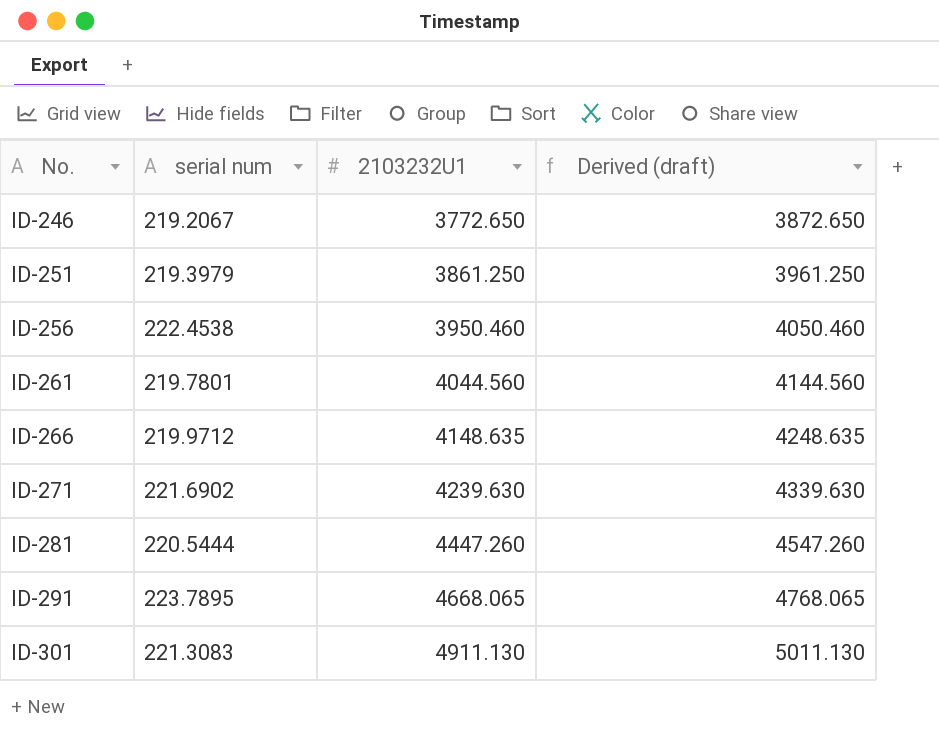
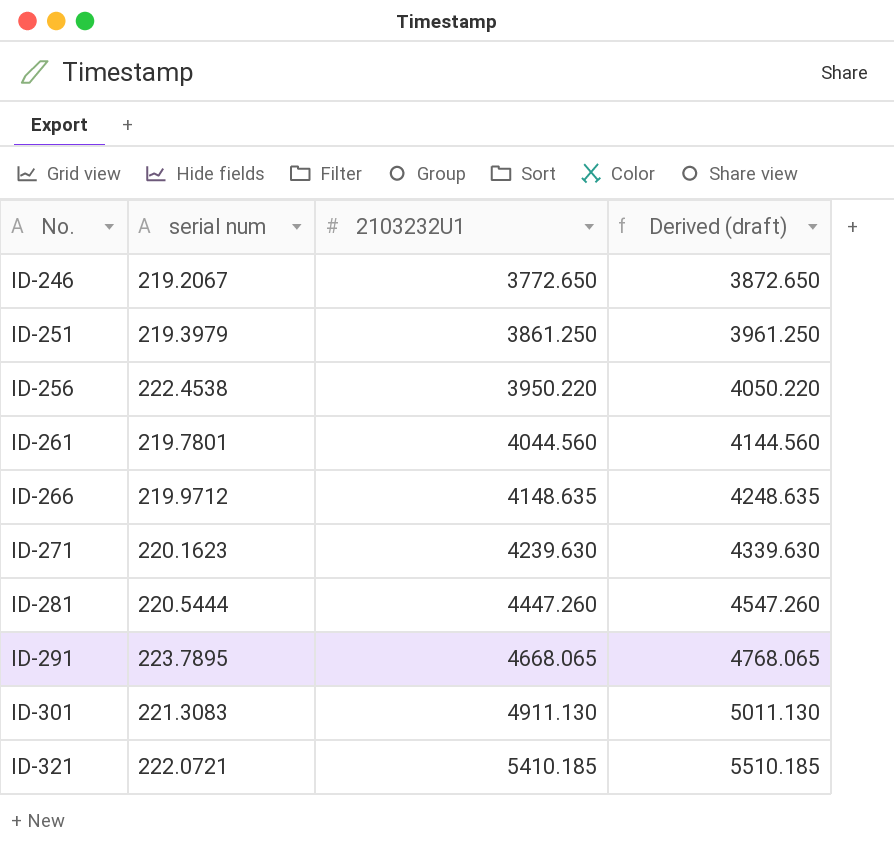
ID-256 | 2103232U1: 3950.460 -> 3950.220
ID-256 | Derived (draft): 4050.460 -> 4050.220
ID-271 | serial num: 221.6902 -> 220.1623
row ID-321: none -> 222.0721 | 5410.185 | 5510.185

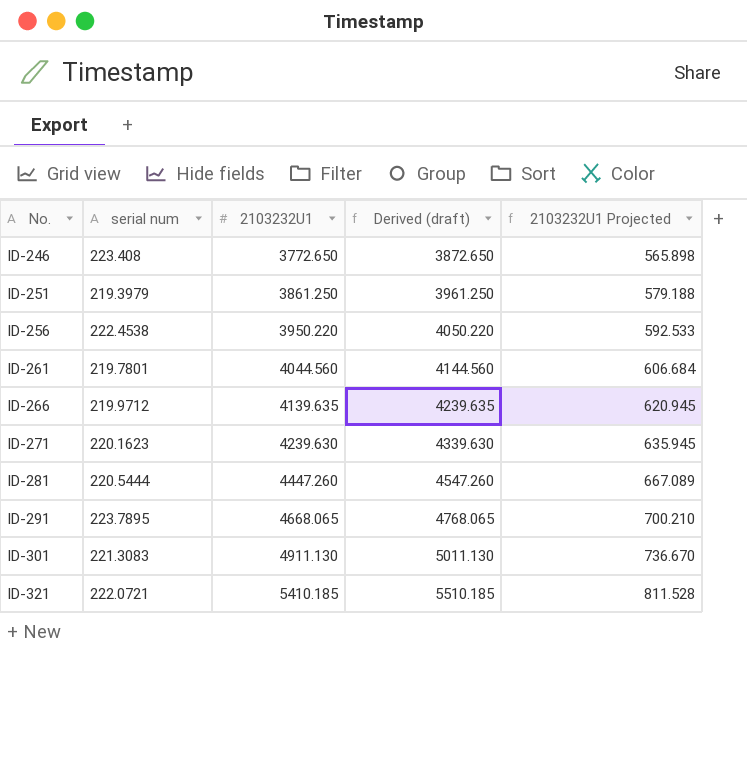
column 2103232U1 Projected | formula: none -> [2103232U1] * 0.15
ID-246 | serial num: 219.2067 -> 223.408
ID-266 | 2103232U1: 4148.635 -> 4139.635
ID-266 | Derived (draft): 4248.635 -> 4239.635

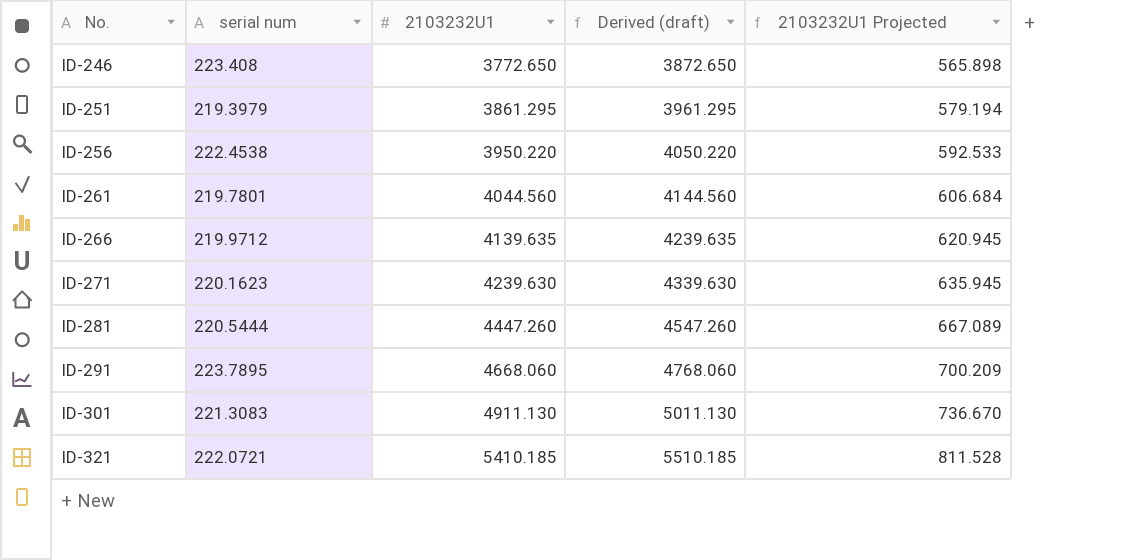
ID-251 | 2103232U1: 3861.250 -> 3861.295
ID-251 | Derived (draft): 3961.250 -> 3961.295
ID-251 | 2103232U1 Projected: 579.188 -> 579.194
ID-291 | 2103232U1: 4668.065 -> 4668.060
ID-291 | Derived (draft): 4768.065 -> 4768.060
ID-291 | 2103232U1 Projected: 700.210 -> 700.209

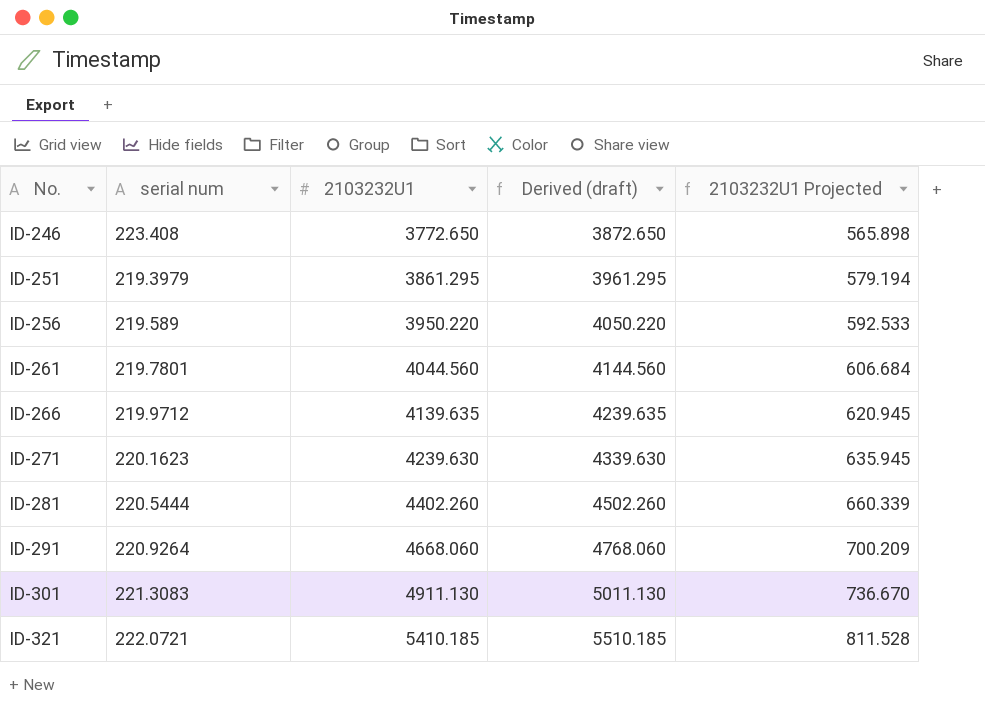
ID-256 | serial num: 222.4538 -> 219.589
ID-281 | 2103232U1: 4447.260 -> 4402.260
ID-281 | Derived (draft): 4547.260 -> 4502.260
ID-281 | 2103232U1 Projected: 667.089 -> 660.339
ID-291 | serial num: 223.7895 -> 220.9264

